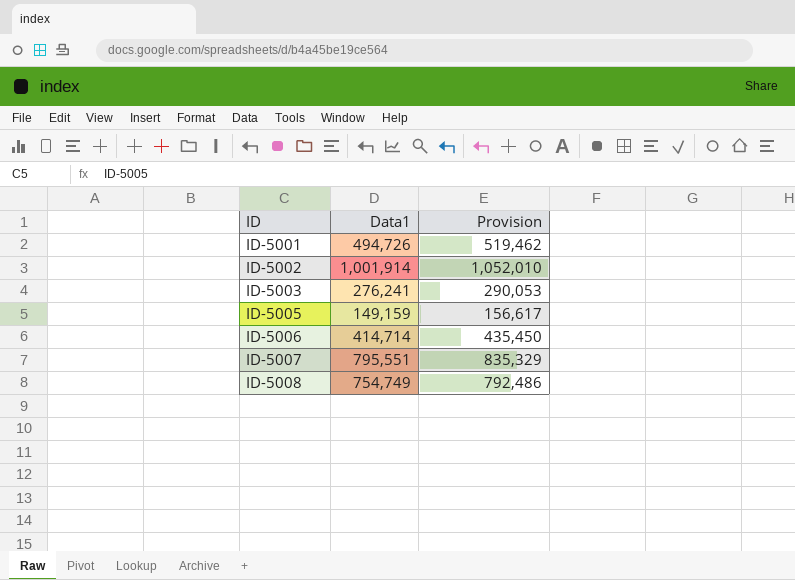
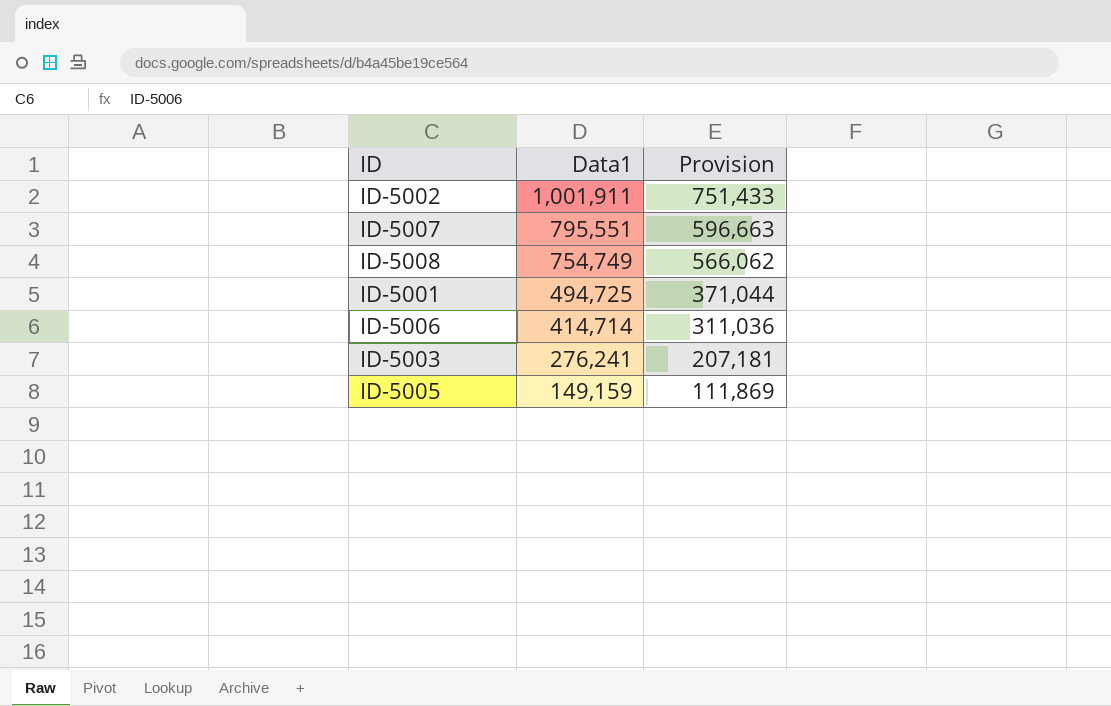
row order: ID ascending -> Data1 descending
column Provision | formula: [Data1] * 1.05 -> [Data1] * 0.75
ID-5002 | Data1: 1,001,914 -> 1,001,911
ID-5001 | Data1: 494,726 -> 494,725

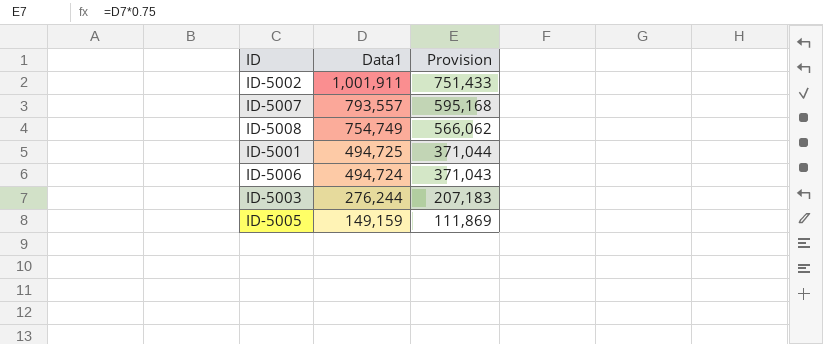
ID-5007 | Data1: 795,551 -> 793,557
ID-5007 | Provision: 596,663 -> 595,168
ID-5006 | Data1: 414,714 -> 494,724
ID-5006 | Provision: 311,036 -> 371,043
ID-5003 | Data1: 276,241 -> 276,244
ID-5003 | Provision: 207,181 -> 207,183

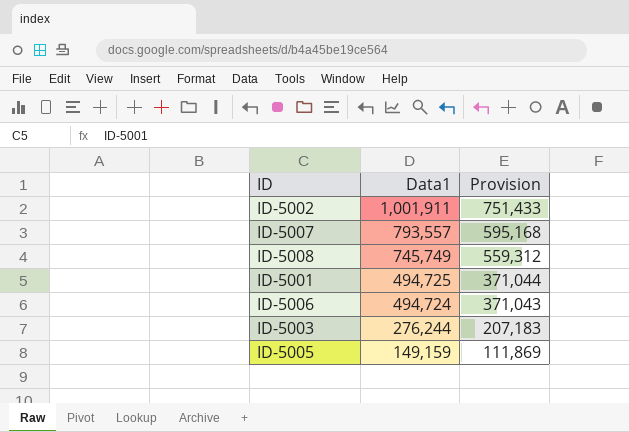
ID-5008 | Data1: 754,749 -> 745,749
ID-5008 | Provision: 566,062 -> 559,312

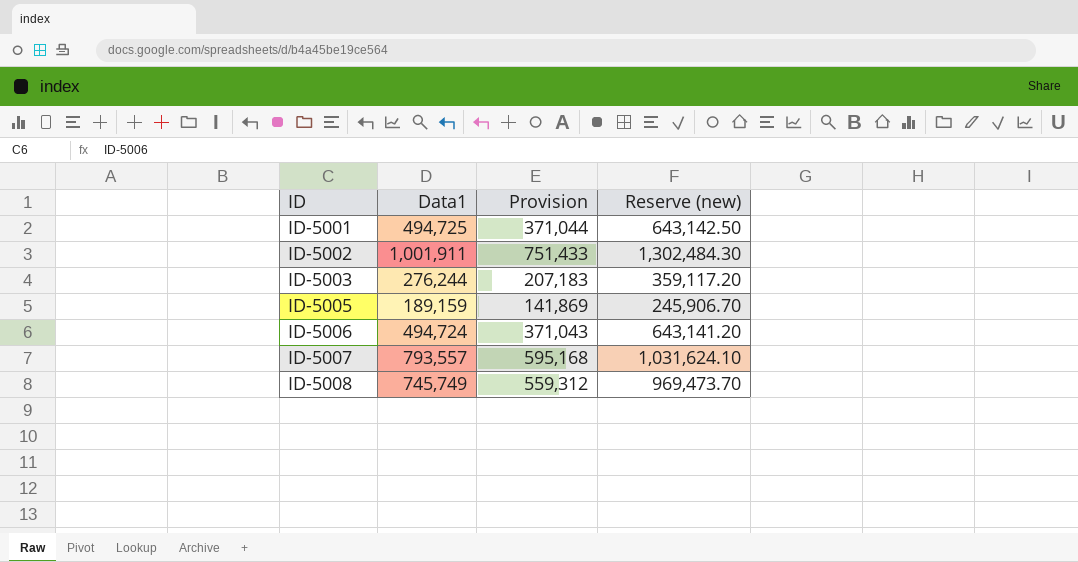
row order: Data1 descending -> ID ascending
column Reserve (new) | formula: none -> [Data1] * 1.3
ID-5005 | Data1: 149,159 -> 189,159
ID-5005 | Provision: 111,869 -> 141,869

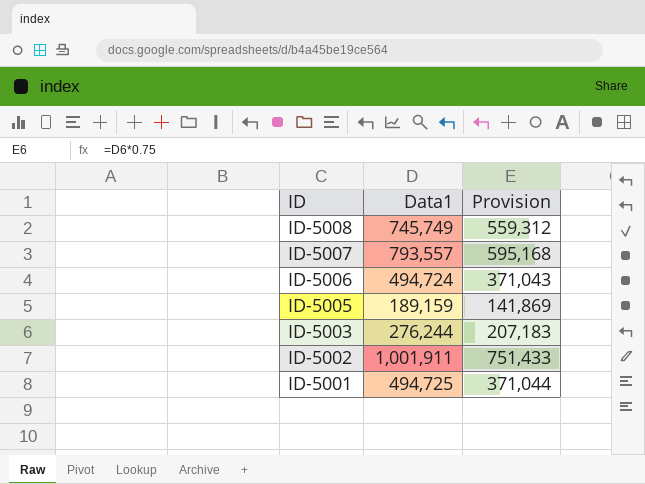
row order: ID ascending -> ID descending
column Reserve (new) | formula: [Data1] * 1.3 -> none

